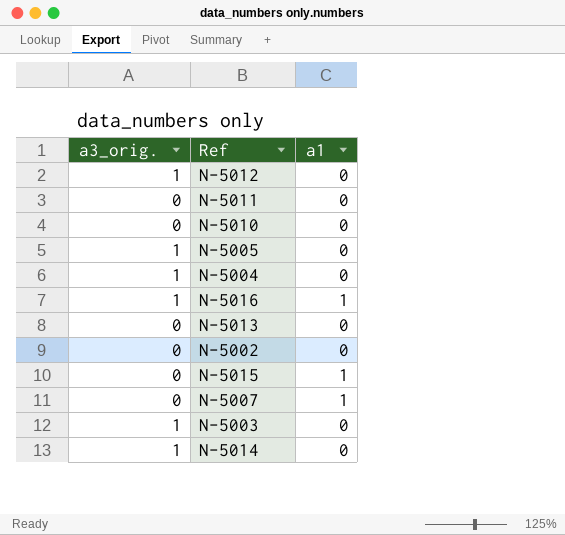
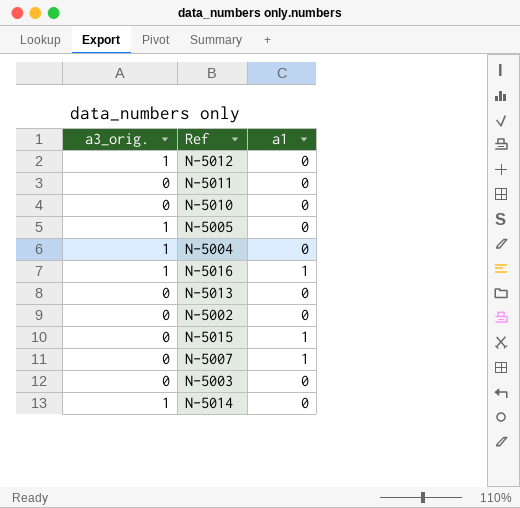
N-5003 | a3_orig.: 1 -> 0

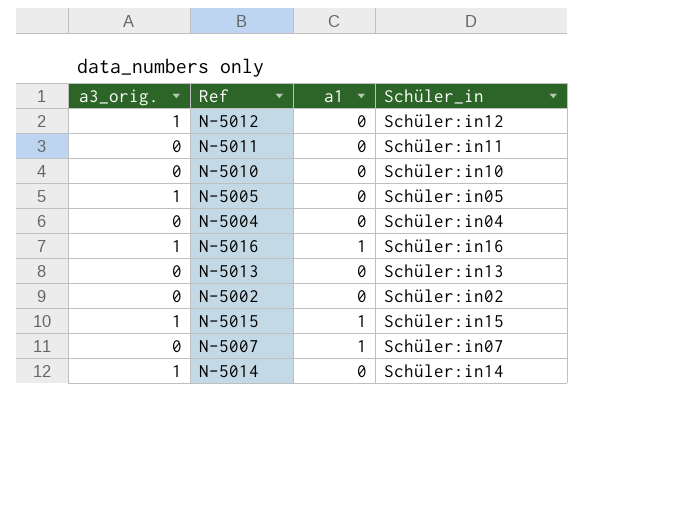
column Schüler_in | position: none -> 4
row N-5003: 0 | 0 -> none
N-5004 | a3_orig.: 1 -> 0
N-5015 | a3_orig.: 0 -> 1

